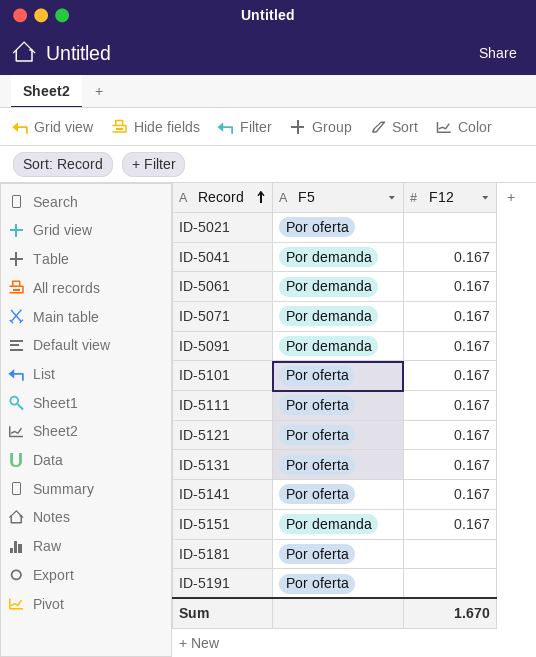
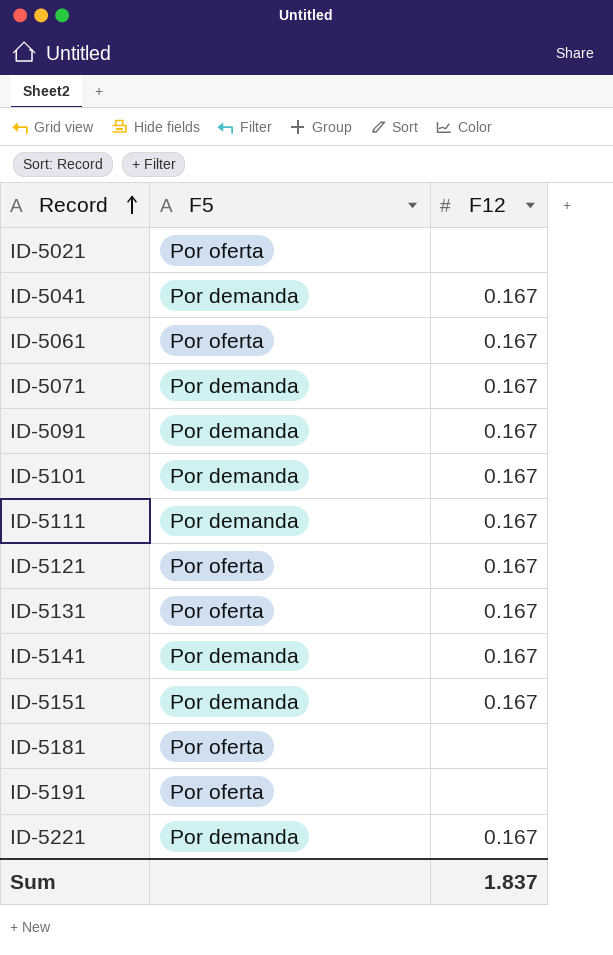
ID-5061 | F5: Por demanda -> Por oferta
ID-5101 | F5: Por oferta -> Por demanda
ID-5111 | F5: Por oferta -> Por demanda
ID-5141 | F5: Por oferta -> Por demanda
row ID-5221: none -> Por demanda | 0.167
Sum | F12: 1.670 -> 1.837

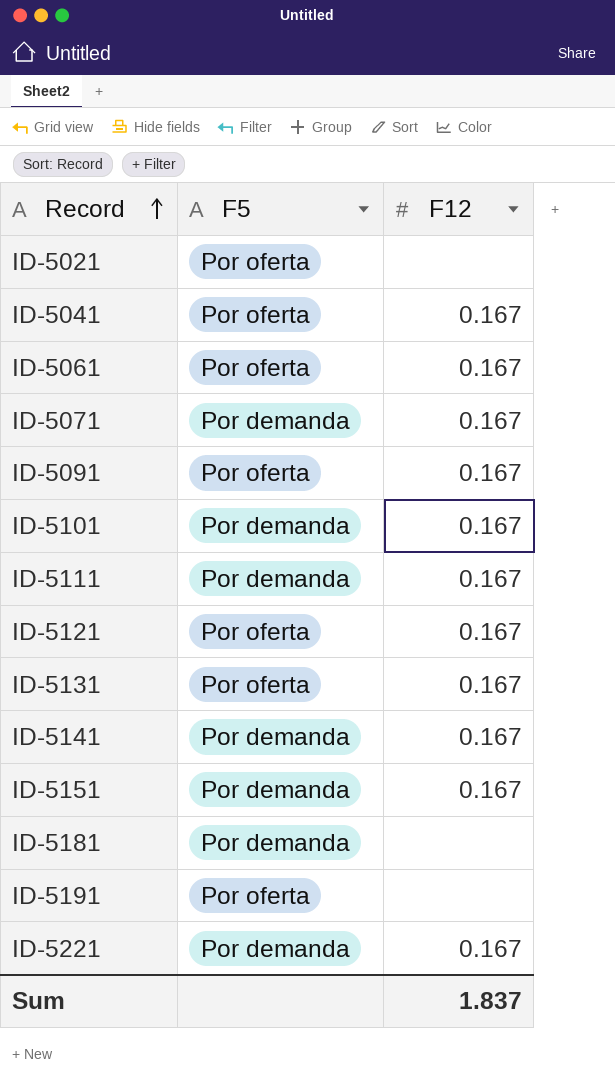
ID-5041 | F5: Por demanda -> Por oferta
ID-5091 | F5: Por demanda -> Por oferta
ID-5181 | F5: Por oferta -> Por demanda

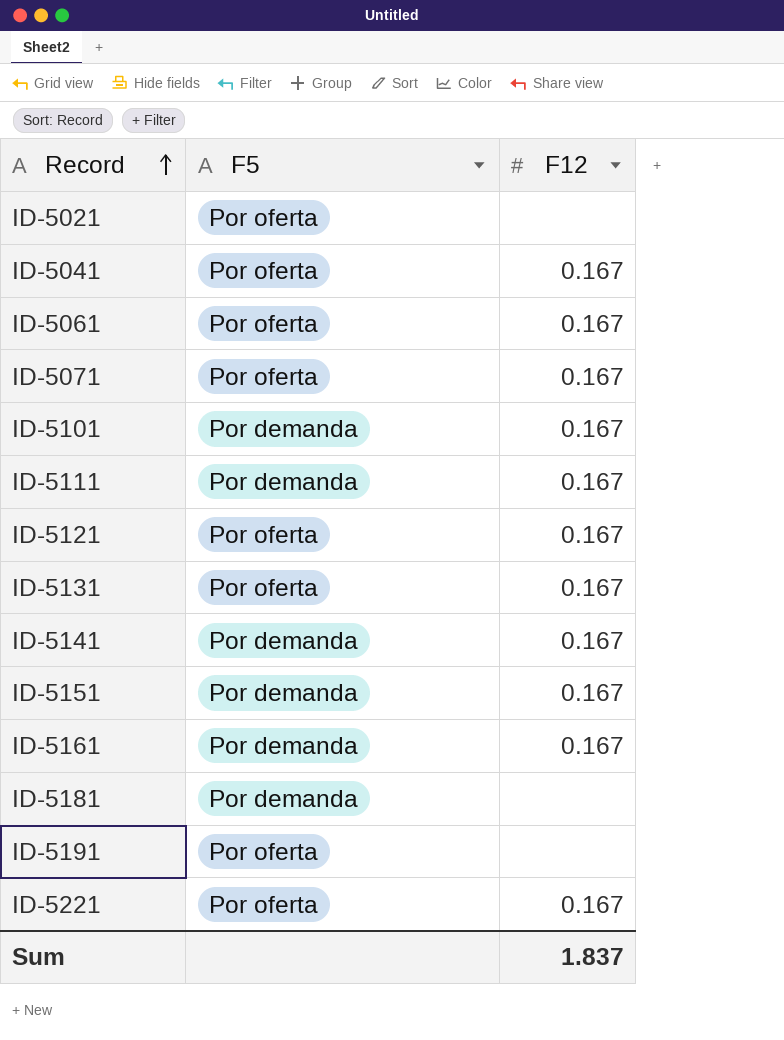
row ID-5091: Por oferta | 0.167 -> none
ID-5071 | F5: Por demanda -> Por oferta
row ID-5161: none -> Por demanda | 0.167
ID-5221 | F5: Por demanda -> Por oferta

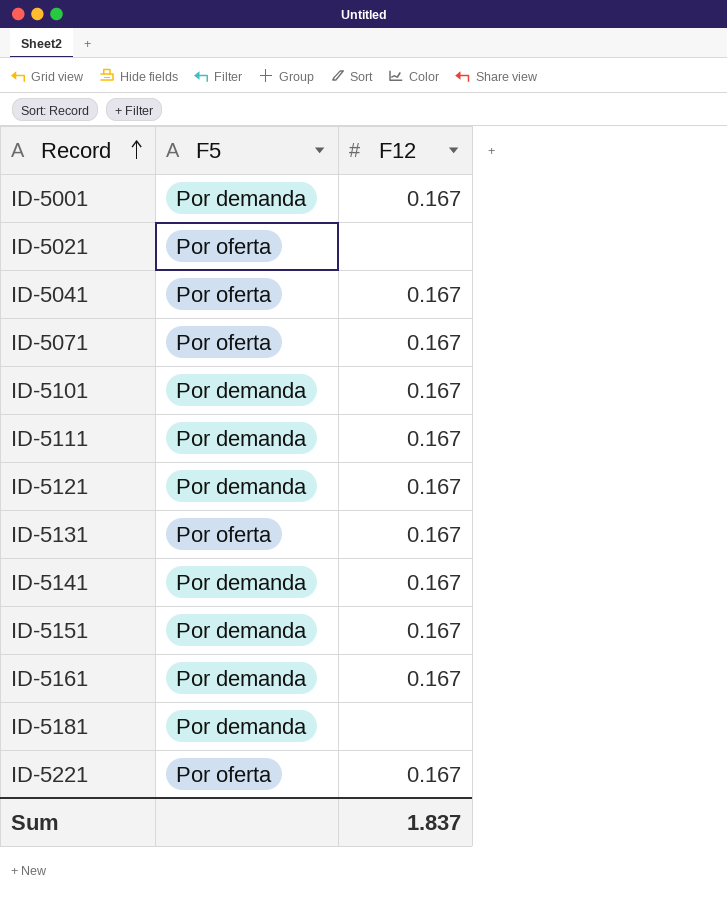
row ID-5061: Por oferta | 0.167 -> none
row ID-5191: Por oferta | none -> none
row ID-5001: none -> Por demanda | 0.167
ID-5121 | F5: Por oferta -> Por demanda

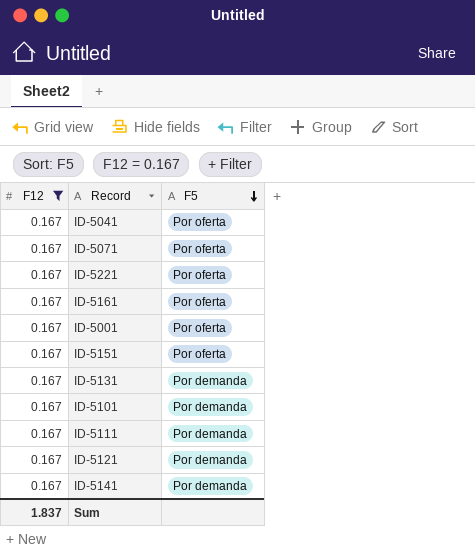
filter: none -> F12 = 0.167
row order: Record ascending -> F5 descending
column F12 | position: 3 -> 1
ID-5161 | F5: Por demanda -> Por oferta
ID-5001 | F5: Por demanda -> Por oferta
ID-5151 | F5: Por demanda -> Por oferta
ID-5131 | F5: Por oferta -> Por demanda

